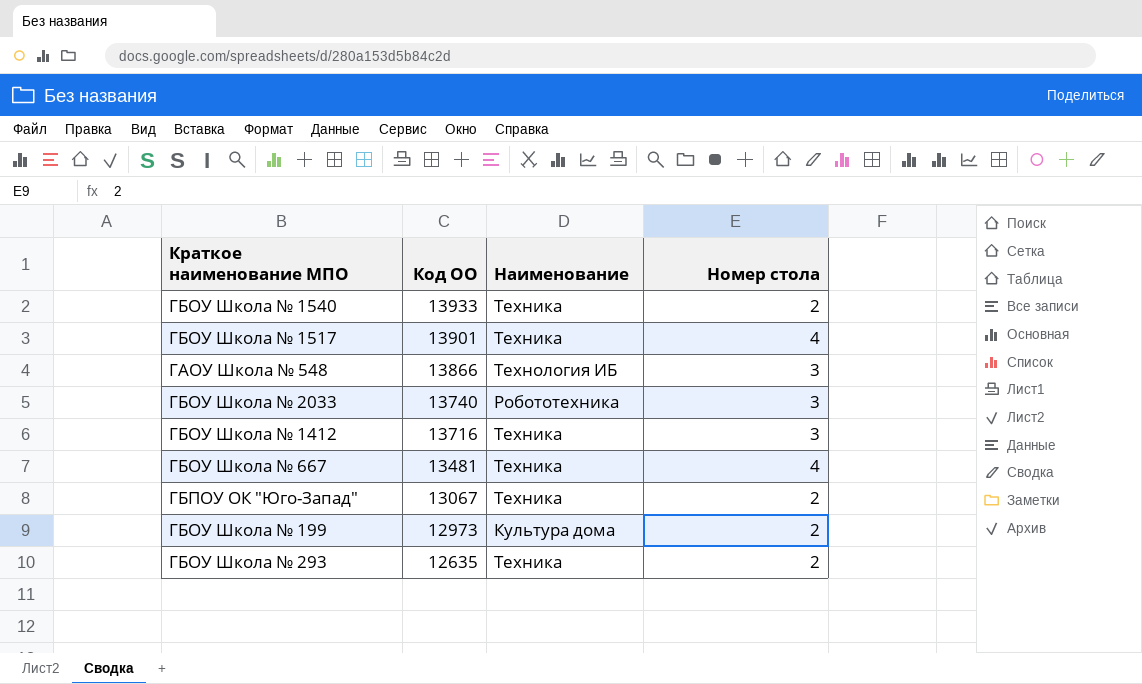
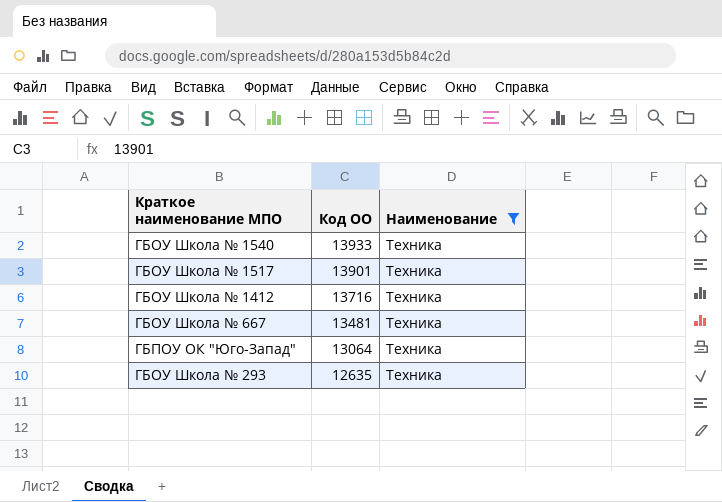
filter: none -> Наименование = Техника
column Номер стола | position: 4 -> none
ГБПОУ ОК "Юго-Запад" | Код ОО: 13067 -> 13064

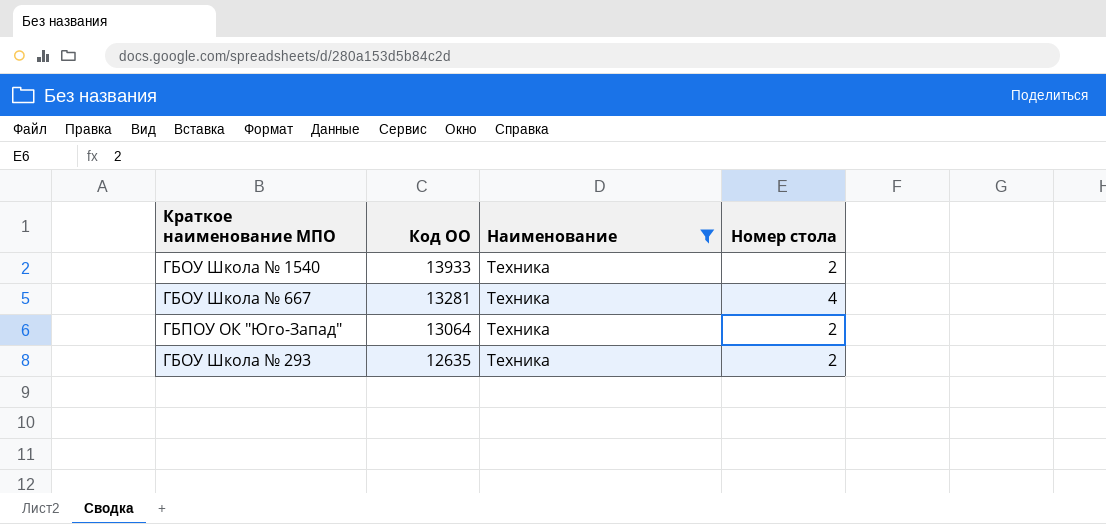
column Номер стола | position: none -> 4
row ГБОУ Школа № 1517: 13901 | Техника -> none
row ГБОУ Школа № 1412: 13716 | Техника -> none
ГБОУ Школа № 667 | Код ОО: 13481 -> 13281

